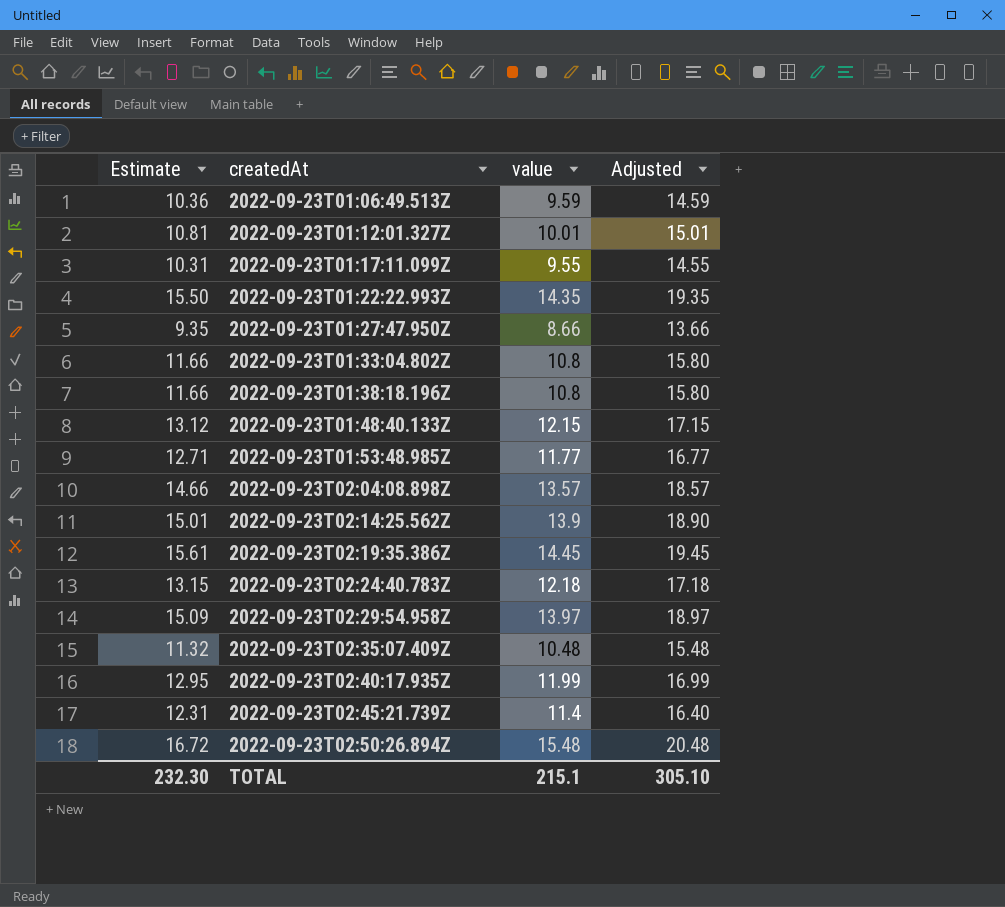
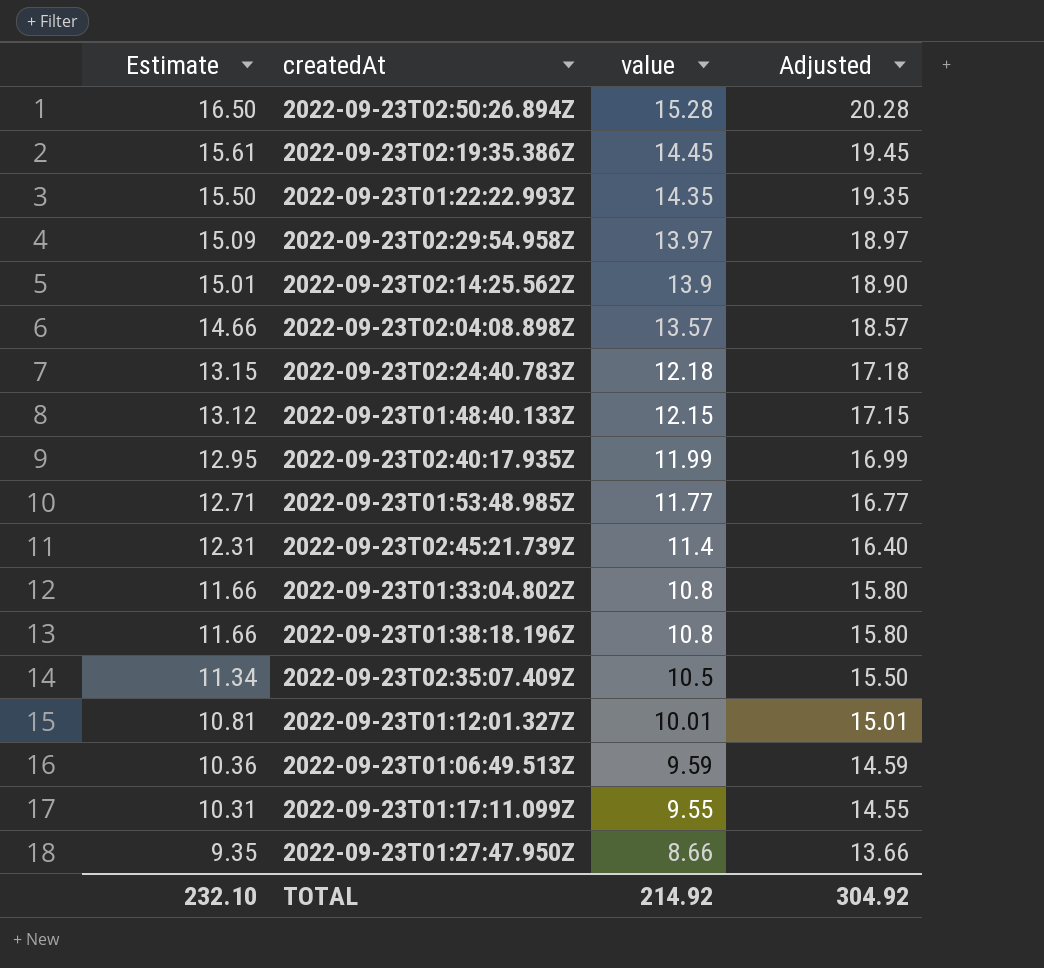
row order: createdAt ascending -> Estimate descending
2022-09-23T02:50:26.894Z | Estimate: 16.72 -> 16.50
2022-09-23T02:50:26.894Z | value: 15.48 -> 15.28
2022-09-23T02:50:26.894Z | Adjusted: 20.48 -> 20.28
2022-09-23T02:35:07.409Z | Estimate: 11.32 -> 11.34
2022-09-23T02:35:07.409Z | value: 10.48 -> 10.5
2022-09-23T02:35:07.409Z | Adjusted: 15.48 -> 15.50
TOTAL | Estimate: 232.30 -> 232.10
TOTAL | value: 215.1 -> 214.92
TOTAL | Adjusted: 305.10 -> 304.92

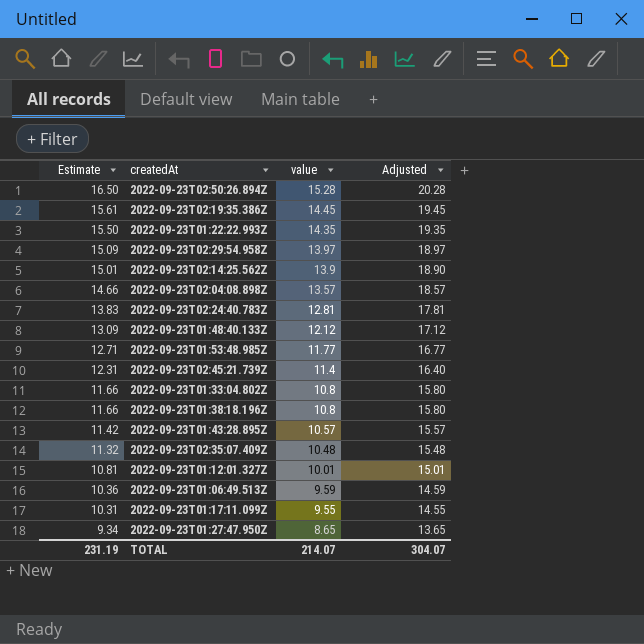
row 2022-09-23T02:40:17.935Z: 12.95 | 11.99 | 16.99 -> none
2022-09-23T02:24:40.783Z | Estimate: 13.15 -> 13.83
2022-09-23T02:24:40.783Z | value: 12.18 -> 12.81
2022-09-23T02:24:40.783Z | Adjusted: 17.18 -> 17.81
2022-09-23T01:48:40.133Z | Estimate: 13.12 -> 13.09
2022-09-23T01:48:40.133Z | value: 12.15 -> 12.12
2022-09-23T01:48:40.133Z | Adjusted: 17.15 -> 17.12
row 2022-09-23T01:43:28.895Z: none -> 11.42 | 10.57 | 15.57
2022-09-23T02:35:07.409Z | Estimate: 11.34 -> 11.32
2022-09-23T02:35:07.409Z | value: 10.5 -> 10.48
2022-09-23T02:35:07.409Z | Adjusted: 15.50 -> 15.48
2022-09-23T01:27:47.950Z | Estimate: 9.35 -> 9.34
2022-09-23T01:27:47.950Z | value: 8.66 -> 8.65
2022-09-23T01:27:47.950Z | Adjusted: 13.66 -> 13.65
TOTAL | Estimate: 232.10 -> 231.19
TOTAL | value: 214.92 -> 214.07
TOTAL | Adjusted: 304.92 -> 304.07

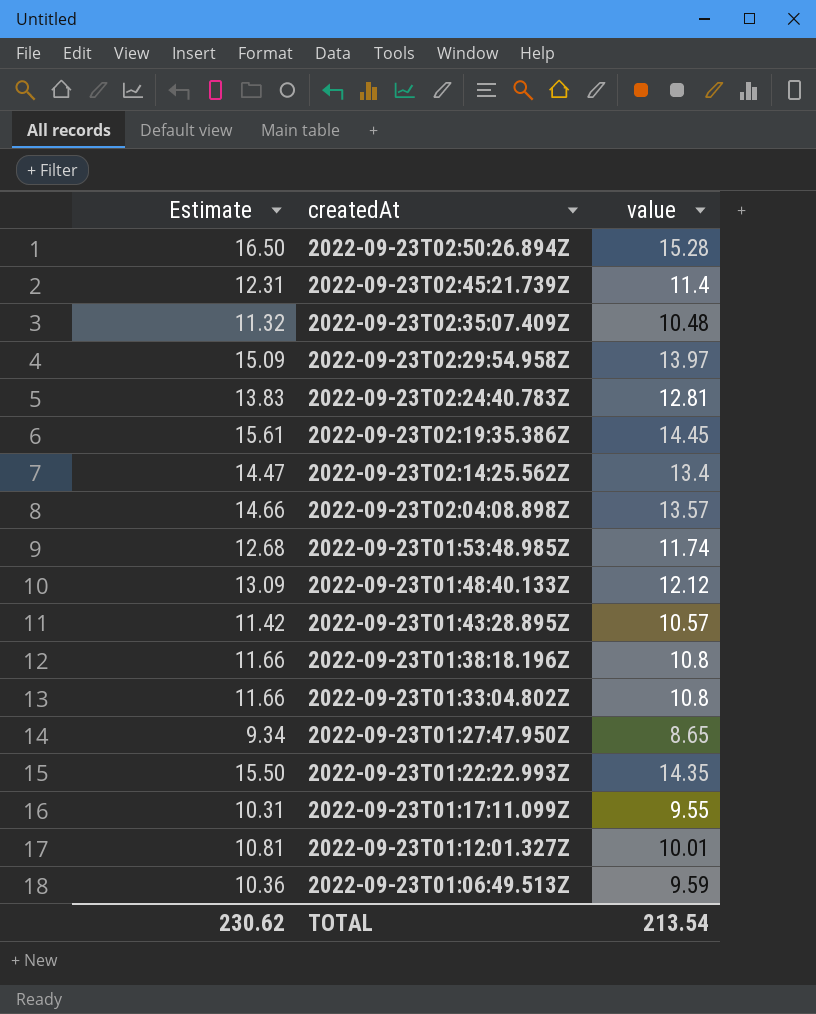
row order: Estimate descending -> createdAt descending
column Adjusted | formula: [value] + 5 -> none
2022-09-23T02:14:25.562Z | Estimate: 15.01 -> 14.47
2022-09-23T02:14:25.562Z | value: 13.9 -> 13.4
2022-09-23T01:53:48.985Z | Estimate: 12.71 -> 12.68
2022-09-23T01:53:48.985Z | value: 11.77 -> 11.74
TOTAL | Estimate: 231.19 -> 230.62
TOTAL | value: 214.07 -> 213.54

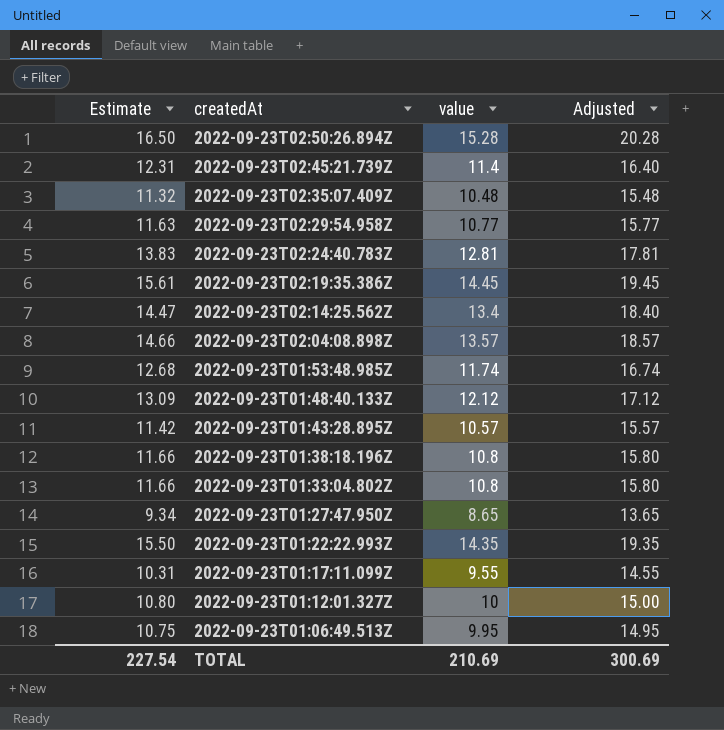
column Adjusted | formula: none -> [value] + 5
2022-09-23T02:29:54.958Z | Estimate: 15.09 -> 11.63
2022-09-23T02:29:54.958Z | value: 13.97 -> 10.77
2022-09-23T01:12:01.327Z | Estimate: 10.81 -> 10.80
2022-09-23T01:12:01.327Z | value: 10.01 -> 10
2022-09-23T01:06:49.513Z | Estimate: 10.36 -> 10.75
2022-09-23T01:06:49.513Z | value: 9.59 -> 9.95
TOTAL | Estimate: 230.62 -> 227.54
TOTAL | value: 213.54 -> 210.69

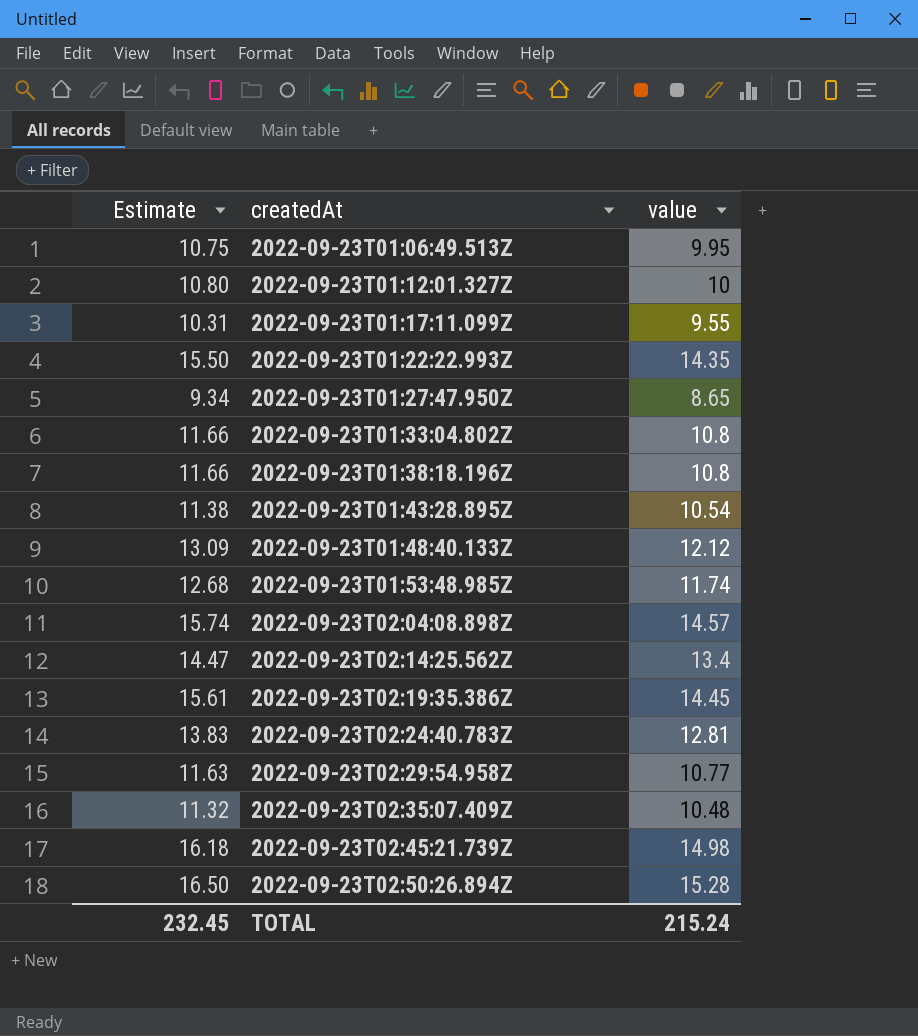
row order: createdAt descending -> createdAt ascending
column Adjusted | formula: [value] + 5 -> none
2022-09-23T01:43:28.895Z | Estimate: 11.42 -> 11.38
2022-09-23T01:43:28.895Z | value: 10.57 -> 10.54
2022-09-23T02:04:08.898Z | Estimate: 14.66 -> 15.74
2022-09-23T02:04:08.898Z | value: 13.57 -> 14.57
2022-09-23T02:45:21.739Z | Estimate: 12.31 -> 16.18
2022-09-23T02:45:21.739Z | value: 11.4 -> 14.98
TOTAL | Estimate: 227.54 -> 232.45
TOTAL | value: 210.69 -> 215.24

